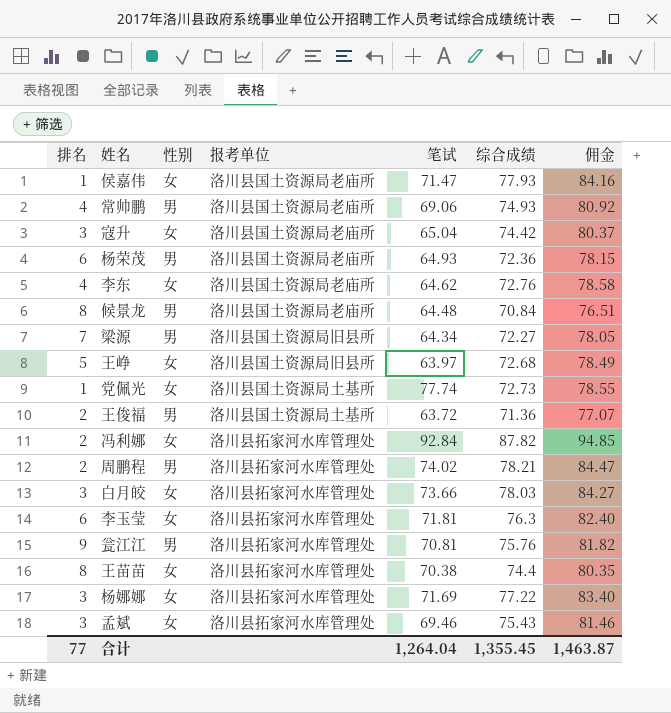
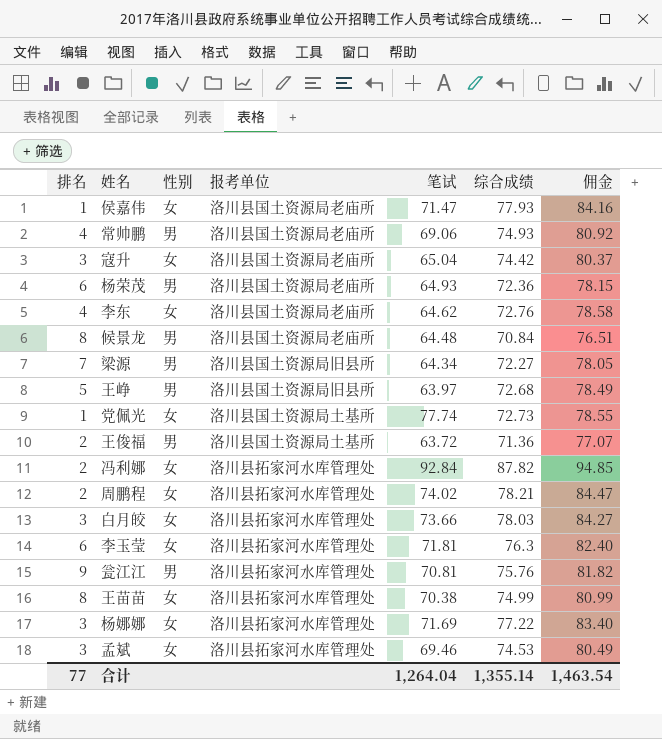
王峥 | 性别: 女 -> 男
周鹏程 | 性别: 男 -> 女
王苗苗 | 综合成绩: 74.4 -> 74.99
王苗苗 | 佣金: 80.35 -> 80.99
孟斌 | 综合成绩: 75.43 -> 74.53
孟斌 | 佣金: 81.46 -> 80.49
合计 | 综合成绩: 1,355.45 -> 1,355.14
合计 | 佣金: 1,463.87 -> 1,463.54

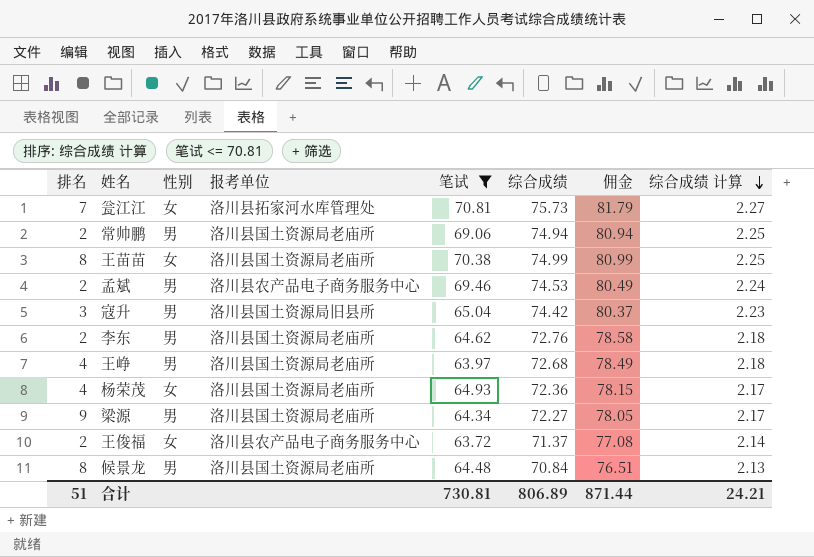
filter: none -> 笔试 <= 70.81
row order: none -> 综合成绩 计算 descending
column 综合成绩 计算 | formula: none -> [综合成绩] * 0.03
瓮江江 | 排名: 9 -> 7
瓮江江 | 性别: 男 -> 女
瓮江江 | 综合成绩: 75.76 -> 75.73
瓮江江 | 佣金: 81.82 -> 81.79
常帅鹏 | 排名: 4 -> 2
常帅鹏 | 综合成绩: 74.93 -> 74.94
常帅鹏 | 佣金: 80.92 -> 80.94
王苗苗 | 报考单位: 洛川县拓家河水库管理处 -> 洛川县国土资源局老庙所
孟斌 | 排名: 3 -> 2
孟斌 | 性别: 女 -> 男
孟斌 | 报考单位: 洛川县拓家河水库管理处 -> 洛川县农产品电子商务服务中心
寇升 | 性别: 女 -> 男
寇升 | 报考单位: 洛川县国土资源局老庙所 -> 洛川县国土资源局旧县所
李东 | 排名: 4 -> 2
李东 | 性别: 女 -> 男
王峥 | 排名: 5 -> 4
王峥 | 报考单位: 洛川县国土资源局旧县所 -> 洛川县国土资源局老庙所
杨荣茂 | 排名: 6 -> 4
杨荣茂 | 性别: 男 -> 女
梁源 | 排名: 7 -> 9
梁源 | 报考单位: 洛川县国土资源局旧县所 -> 洛川县国土资源局老庙所
王俊福 | 性别: 男 -> 女
王俊福 | 报考单位: 洛川县国土资源局土基所 -> 洛川县农产品电子商务服务中心
王俊福 | 综合成绩: 71.36 -> 71.37
王俊福 | 佣金: 77.07 -> 77.08
合计 | 排名: 77 -> 51
合计 | 笔试: 1,264.04 -> 730.81
合计 | 综合成绩: 1,355.14 -> 806.89
合计 | 佣金: 1,463.54 -> 871.44

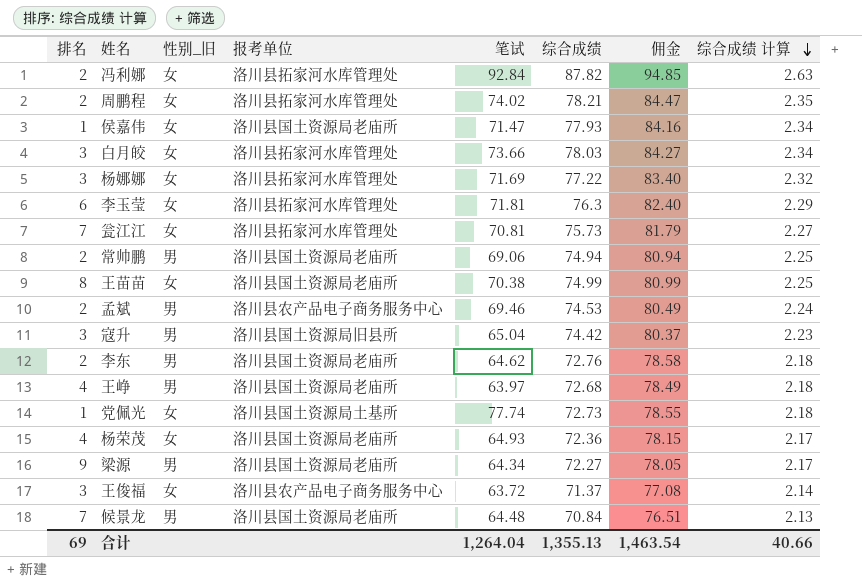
filter: 笔试 <= 70.81 -> none
column name: 性别 -> 性别_旧
王俊福 | 排名: 2 -> 3
候景龙 | 排名: 8 -> 7
合计 | 排名: 51 -> 69
合计 | 笔试: 730.81 -> 1,264.04
合计 | 综合成绩: 806.89 -> 1,355.13
合计 | 佣金: 871.44 -> 1,463.54
合计 | 综合成绩 计算: 24.21 -> 40.66

